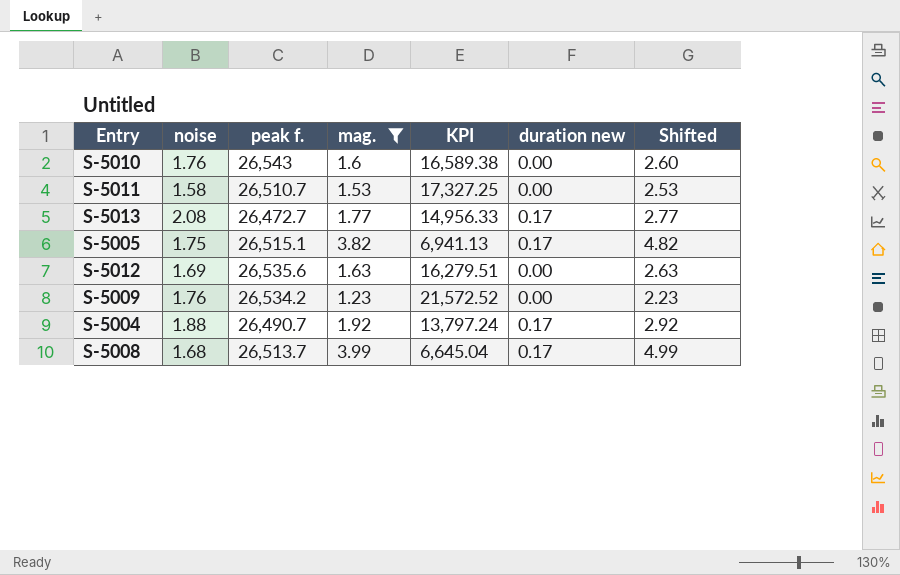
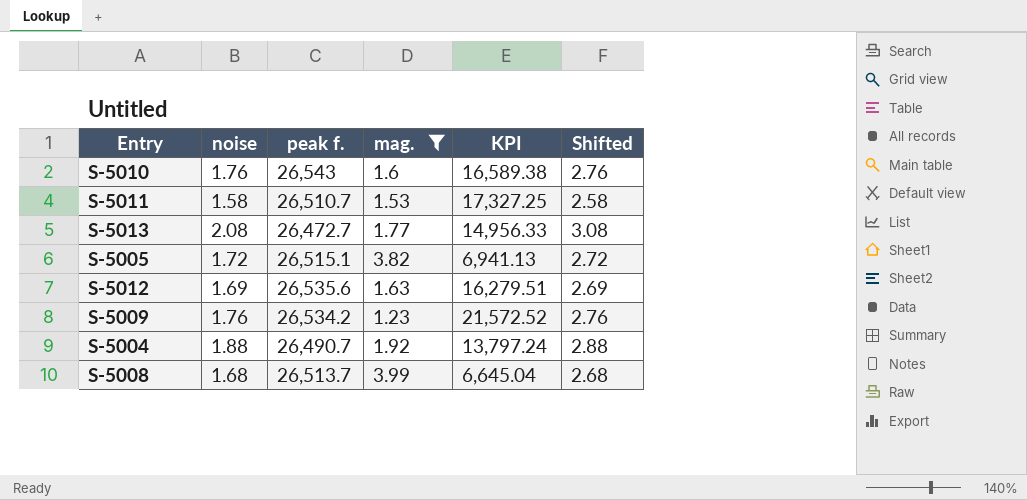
column duration new | position: 6 -> none
column Shifted | formula: [mag.] + 1 -> [noise] + 1
S-5005 | noise: 1.75 -> 1.72

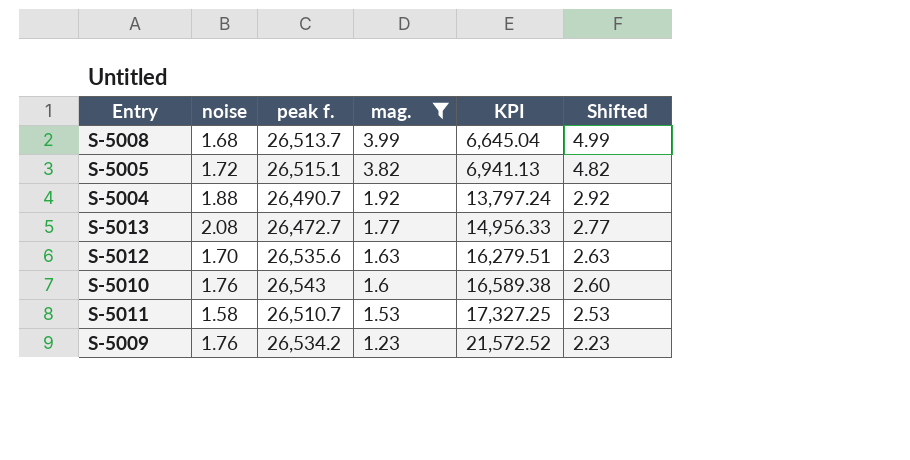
row order: none -> mag. descending
column Shifted | formula: [noise] + 1 -> [mag.] + 1
S-5012 | noise: 1.69 -> 1.70

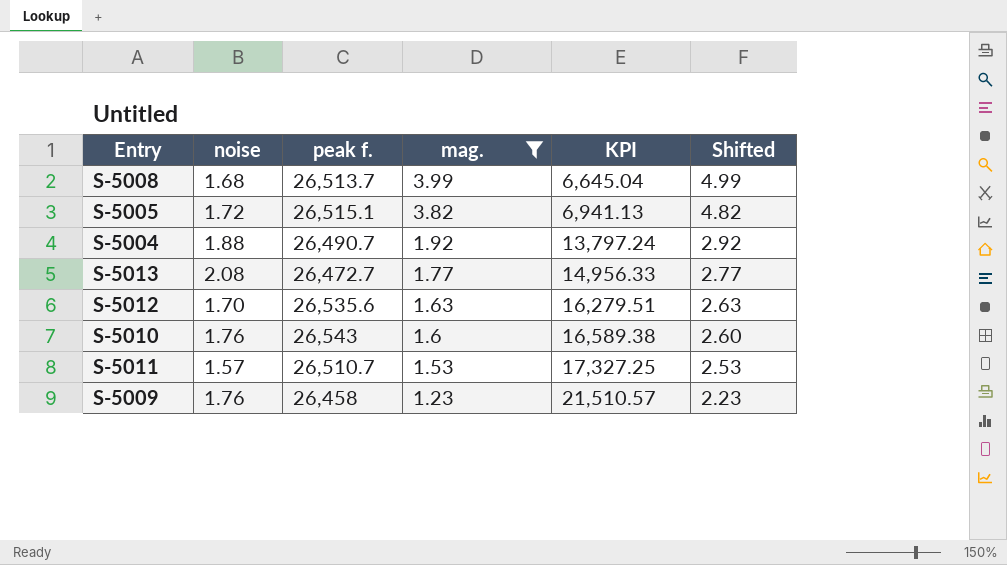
S-5011 | noise: 1.58 -> 1.57
S-5009 | peak f.: 26,534.2 -> 26,458
S-5009 | KPI: 21,572.52 -> 21,510.57

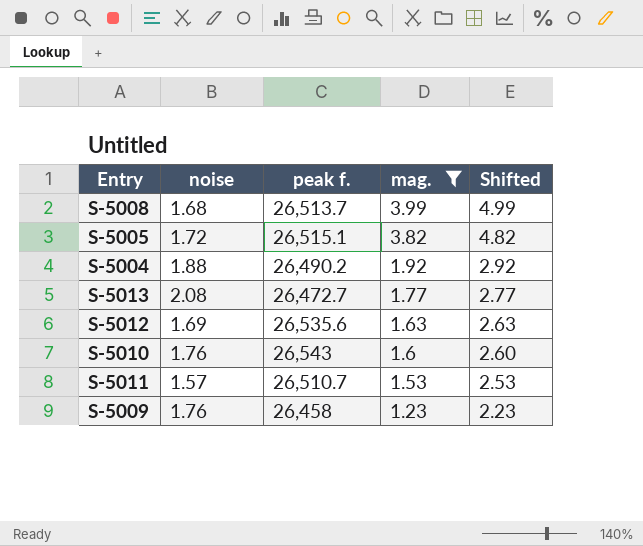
column KPI | formula: [peak f.] / [mag.] -> none
S-5004 | peak f.: 26,490.7 -> 26,490.2
S-5012 | noise: 1.70 -> 1.69

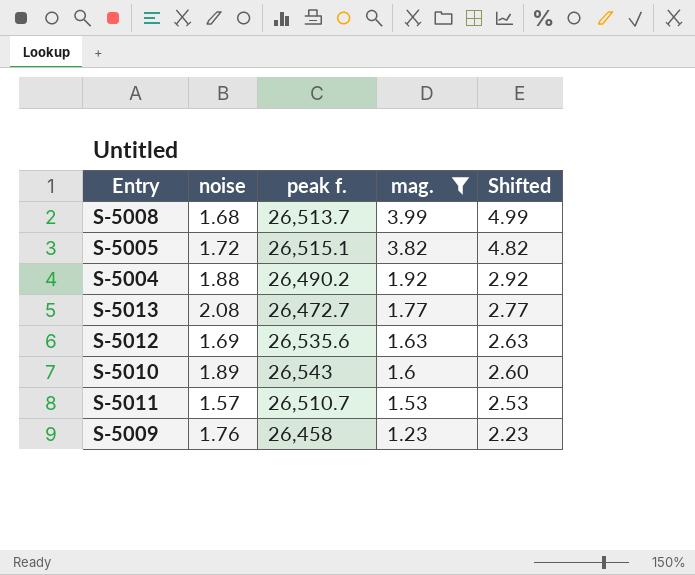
S-5010 | noise: 1.76 -> 1.89

